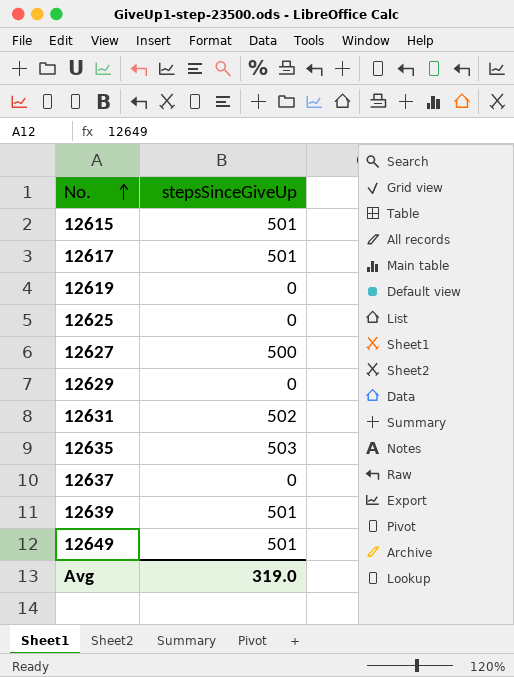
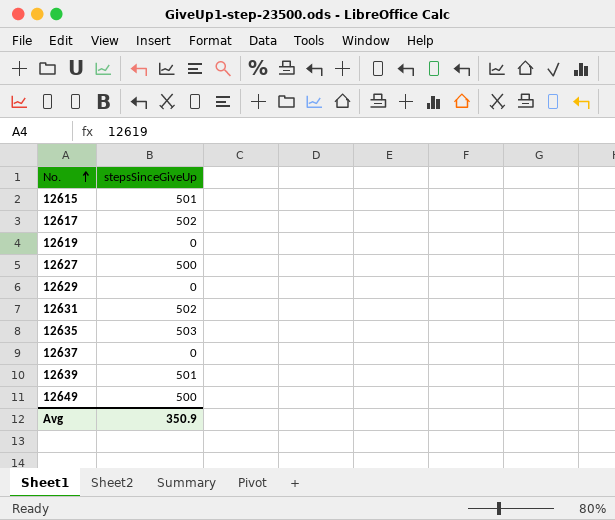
row 12625: 0 -> none
12617 | stepsSinceGiveUp: 501 -> 502
12649 | stepsSinceGiveUp: 501 -> 500
Avg | stepsSinceGiveUp: 319.0 -> 350.9

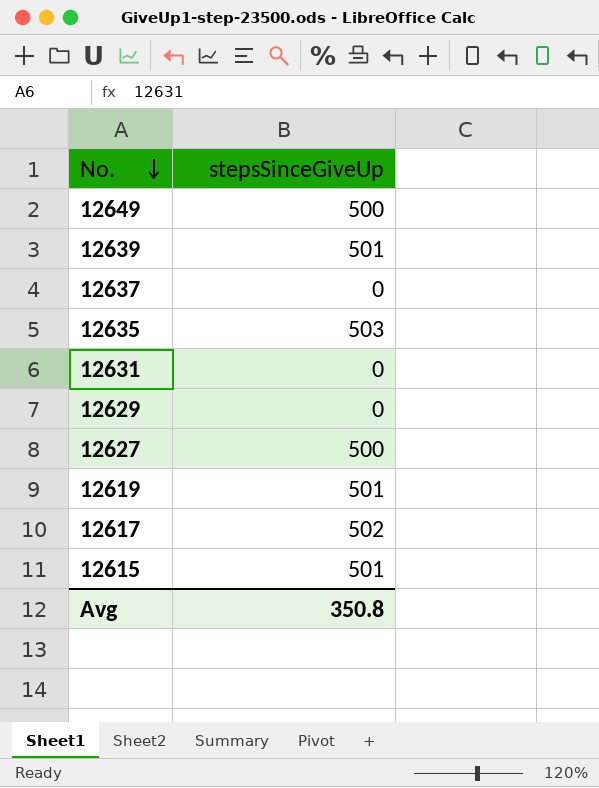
row order: No. ascending -> No. descending
12631 | stepsSinceGiveUp: 502 -> 0
12619 | stepsSinceGiveUp: 0 -> 501
Avg | stepsSinceGiveUp: 350.9 -> 350.8

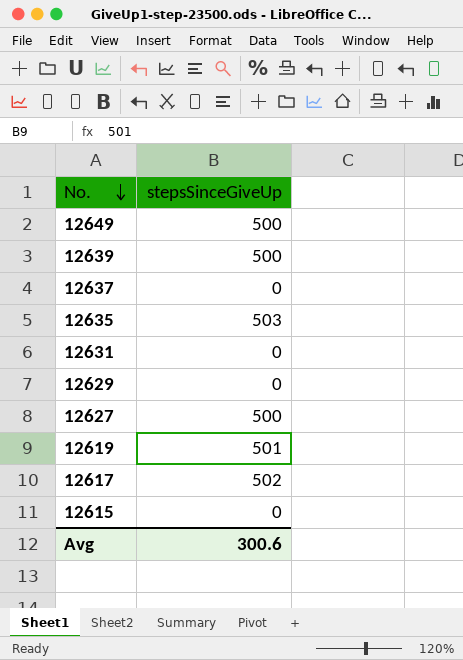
12639 | stepsSinceGiveUp: 501 -> 500
12615 | stepsSinceGiveUp: 501 -> 0
Avg | stepsSinceGiveUp: 350.8 -> 300.6

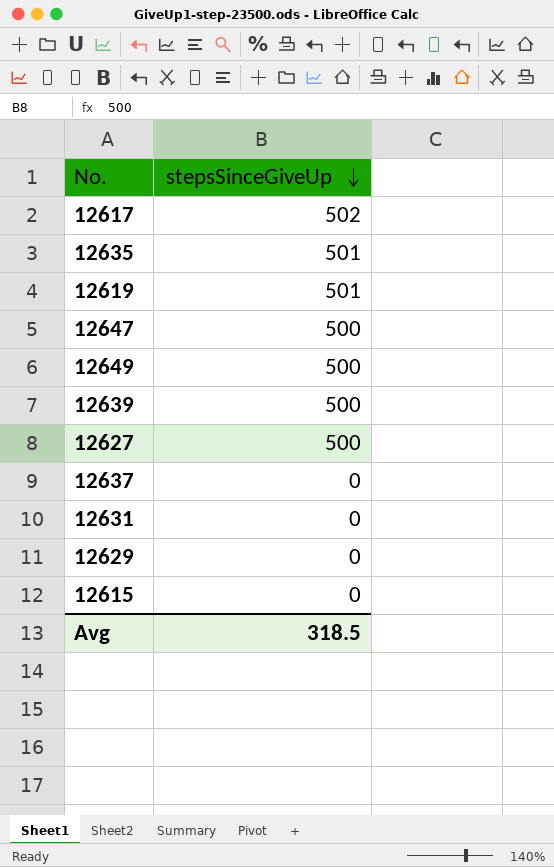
row order: No. descending -> stepsSinceGiveUp descending
12635 | stepsSinceGiveUp: 503 -> 501
row 12647: none -> 500
Avg | stepsSinceGiveUp: 300.6 -> 318.5

